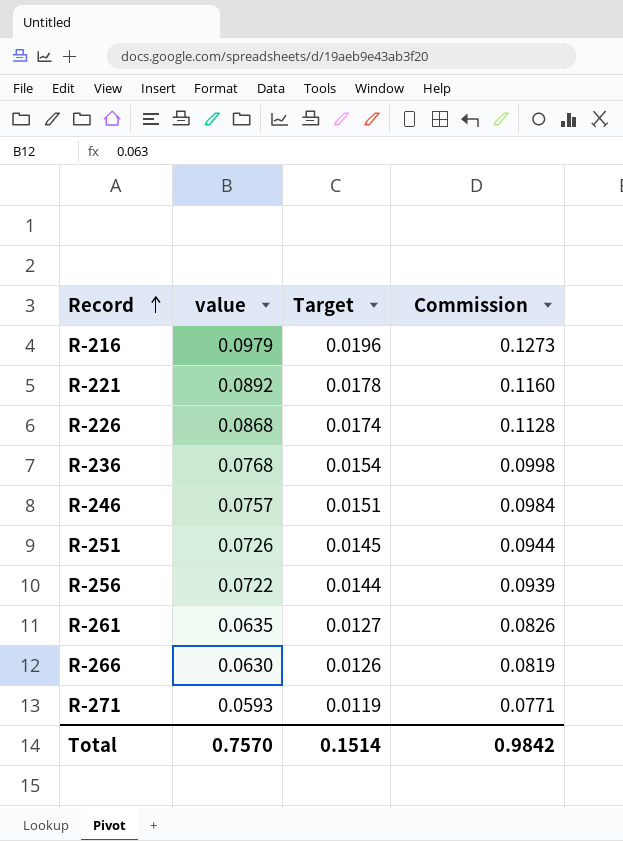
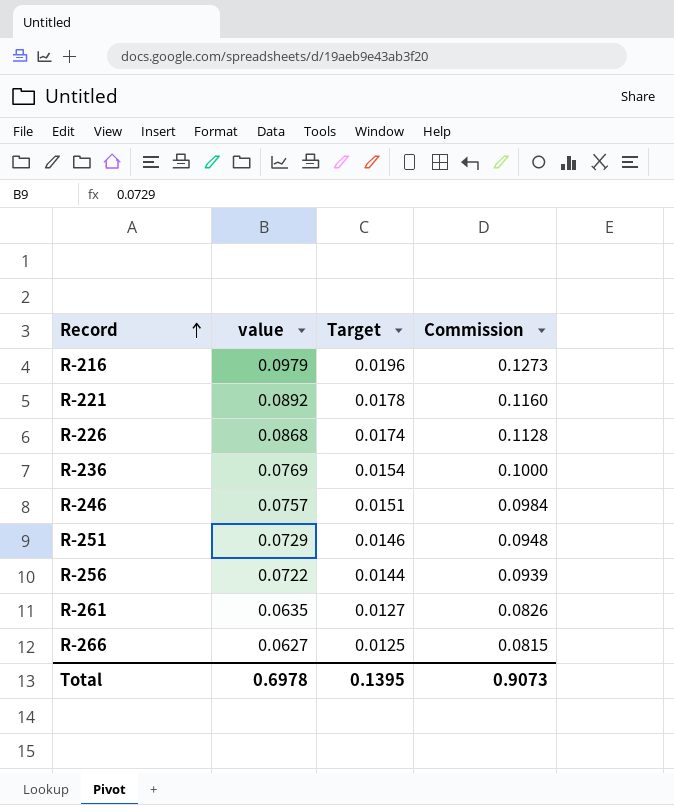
row R-271: 0.0593 | 0.0119 | 0.0771 -> none
R-236 | value: 0.0768 -> 0.0769
R-236 | Commission: 0.0998 -> 0.1000
R-251 | value: 0.0726 -> 0.0729
R-251 | Target: 0.0145 -> 0.0146
R-251 | Commission: 0.0944 -> 0.0948
R-266 | value: 0.0630 -> 0.0627
R-266 | Target: 0.0126 -> 0.0125
R-266 | Commission: 0.0819 -> 0.0815
Total | value: 0.7570 -> 0.6978
Total | Target: 0.1514 -> 0.1395
Total | Commission: 0.9842 -> 0.9073

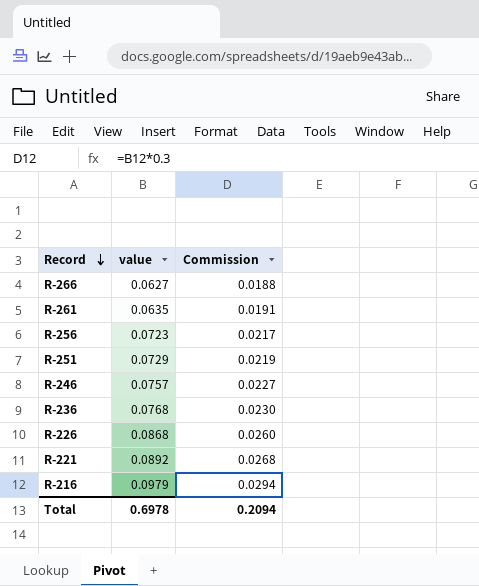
row order: Record ascending -> Record descending
column Target | formula: [value] * 0.2 -> none
column Commission | formula: [value] * 1.3 -> [value] * 0.3
R-256 | value: 0.0722 -> 0.0723
R-236 | value: 0.0769 -> 0.0768
Total | Commission: 0.9073 -> 0.2094

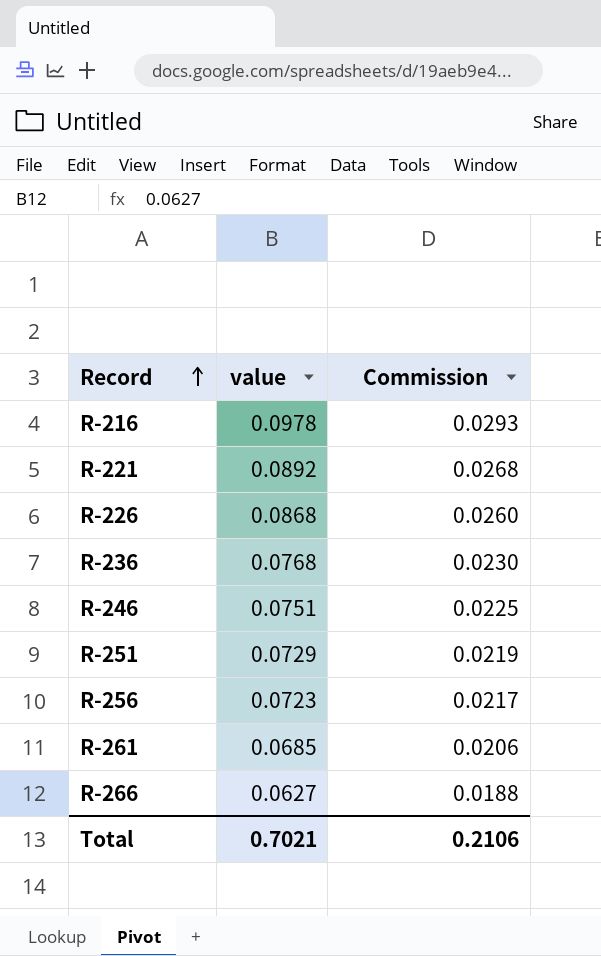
row order: Record descending -> Record ascending
R-216 | value: 0.0979 -> 0.0978
R-216 | Commission: 0.0294 -> 0.0293
R-246 | value: 0.0757 -> 0.0751
R-246 | Commission: 0.0227 -> 0.0225
R-261 | value: 0.0635 -> 0.0685
R-261 | Commission: 0.0191 -> 0.0206
Total | value: 0.6978 -> 0.7021
Total | Commission: 0.2094 -> 0.2106

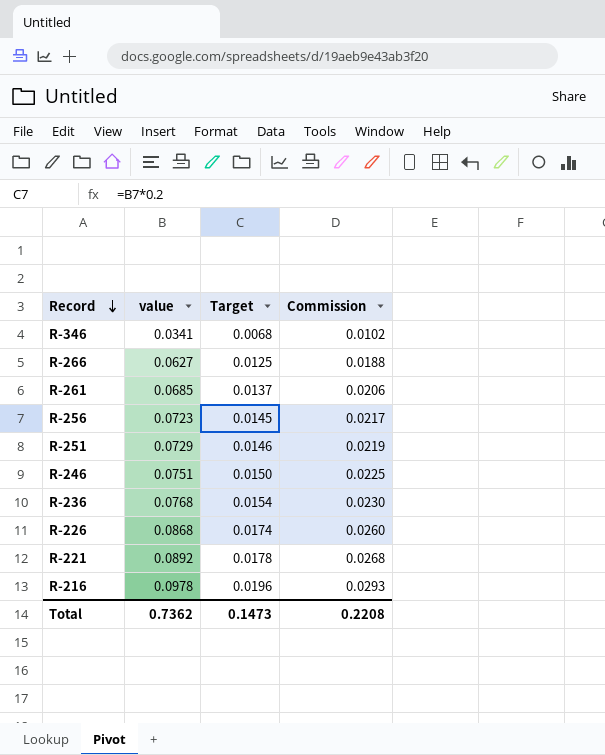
row order: Record ascending -> Record descending
column Target | formula: none -> [value] * 0.2
row R-346: none -> 0.0341 | 0.0068 | 0.0102
Total | value: 0.7021 -> 0.7362
Total | Commission: 0.2106 -> 0.2208

